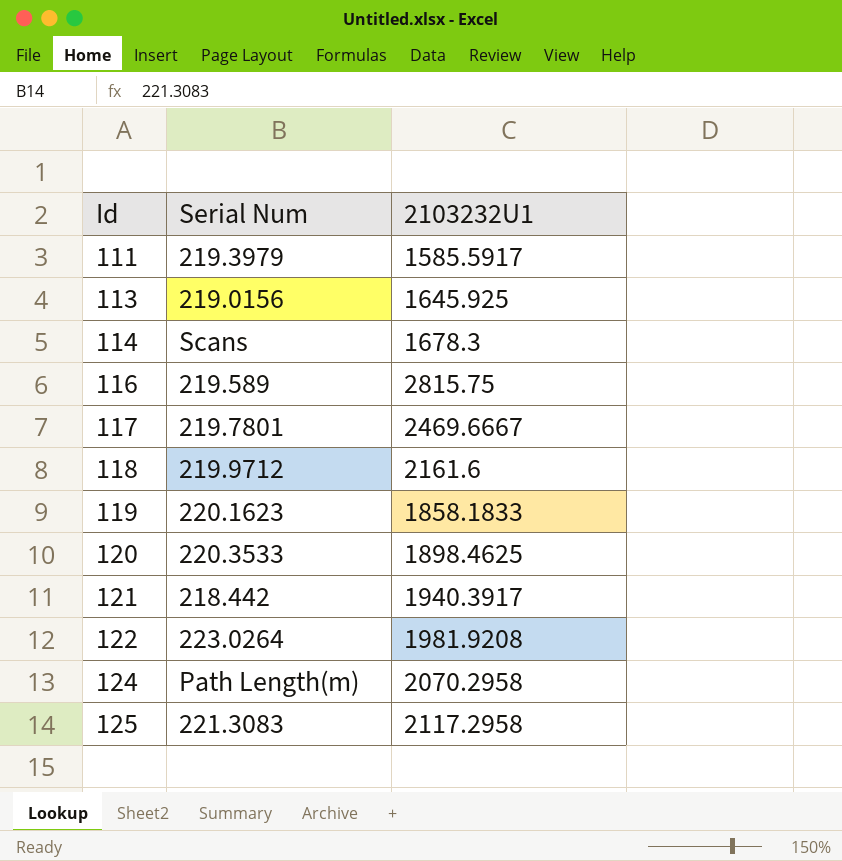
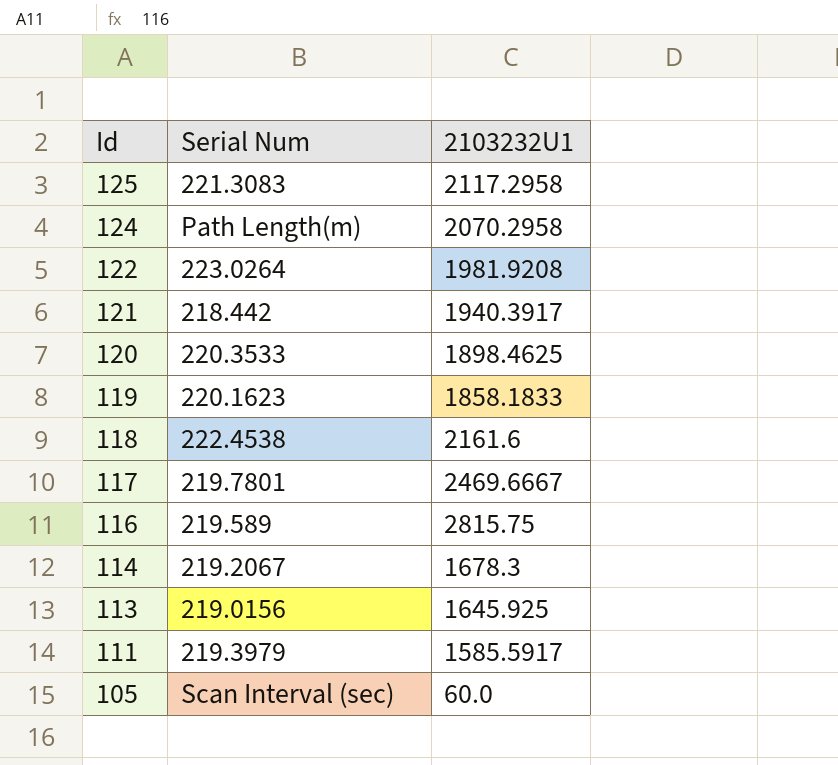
row order: Id ascending -> Id descending
118 | Serial Num: 219.9712 -> 222.4538
114 | Serial Num: Scans -> 219.2067
row 105: none -> Scan Interval (sec) | 60.0

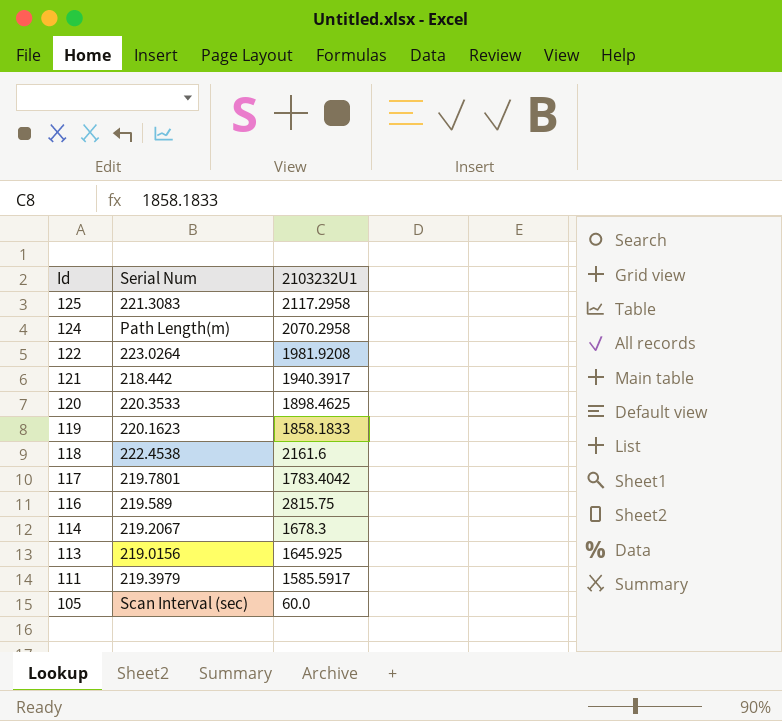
117 | 2103232U1: 2469.6667 -> 1783.4042

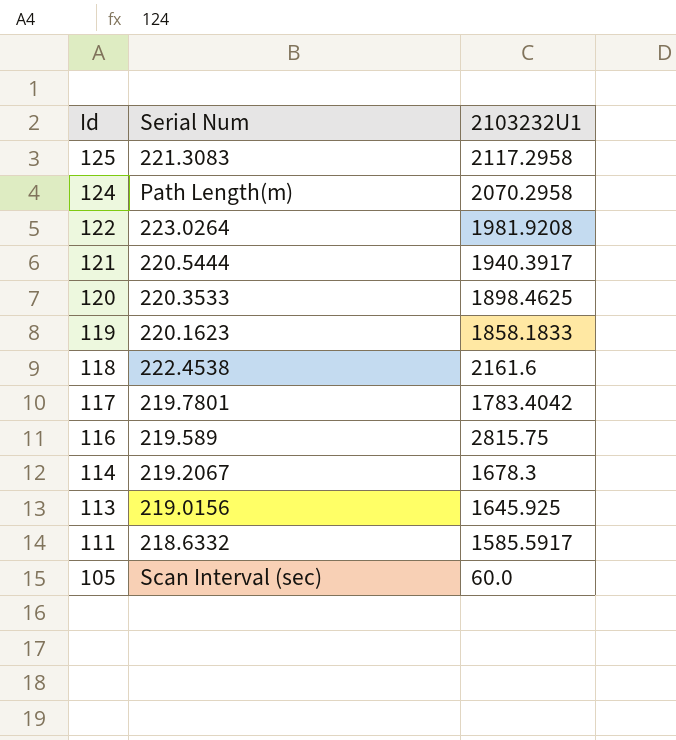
121 | Serial Num: 218.442 -> 220.5444
111 | Serial Num: 219.3979 -> 218.6332

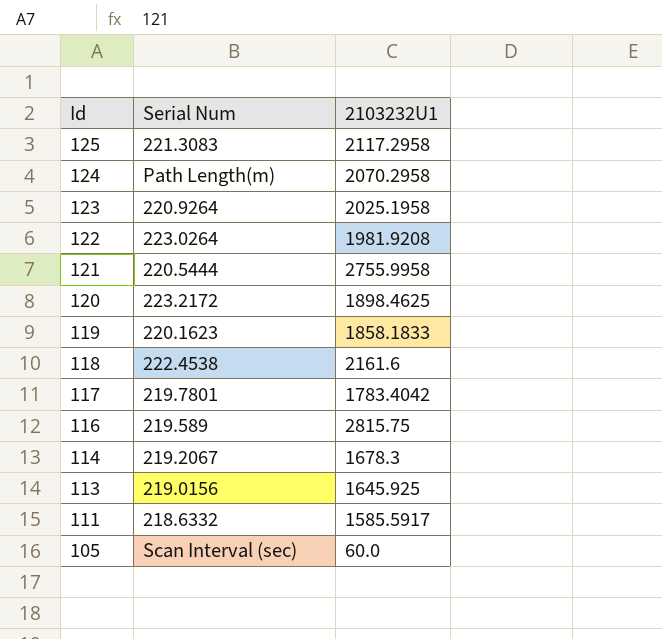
row 123: none -> 220.9264 | 2025.1958
121 | 2103232U1: 1940.3917 -> 2755.9958
120 | Serial Num: 220.3533 -> 223.2172

